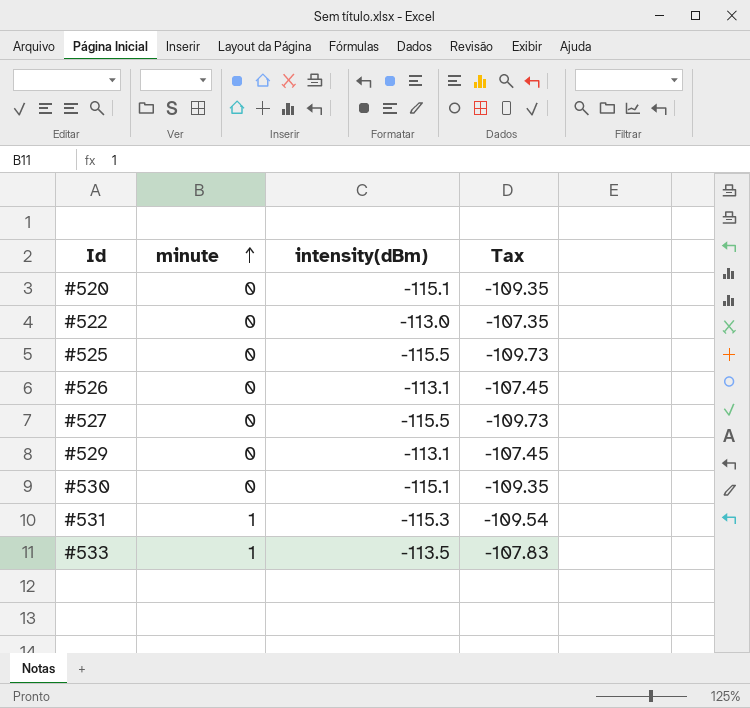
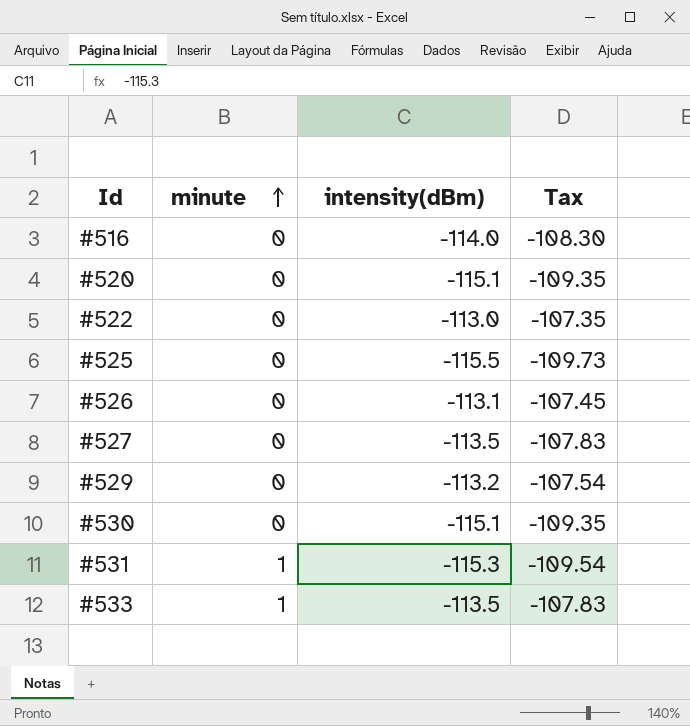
row #516: none -> 0 | -114.0 | -108.30
#527 | intensity(dBm): -115.5 -> -113.5
#527 | Tax: -109.73 -> -107.83
#529 | intensity(dBm): -113.1 -> -113.2
#529 | Tax: -107.45 -> -107.54

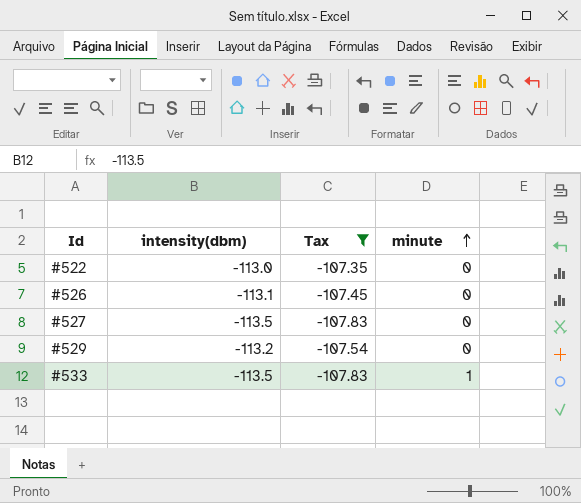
filter: none -> Tax >= -107.83
column name: intensity(dBm) -> intensity(dbm)
column minute | position: 2 -> 4

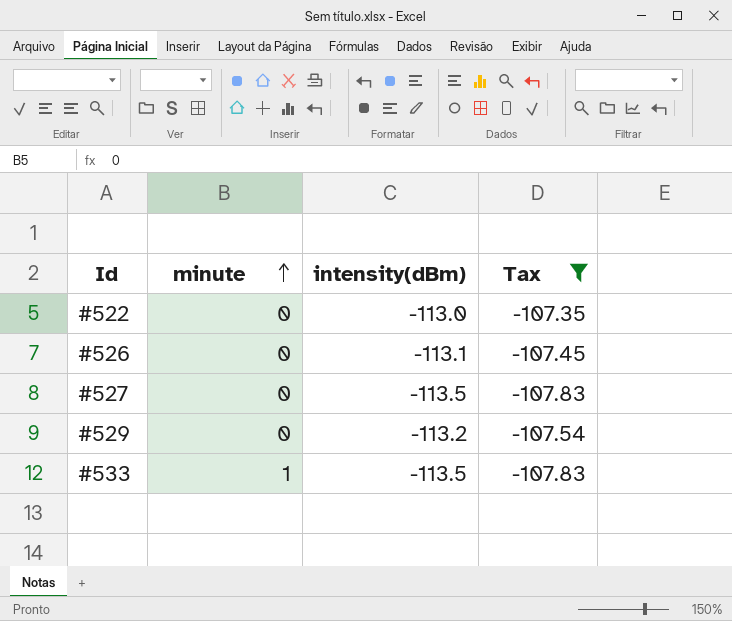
column minute | position: 4 -> 2
column name: intensity(dbm) -> intensity(dBm)

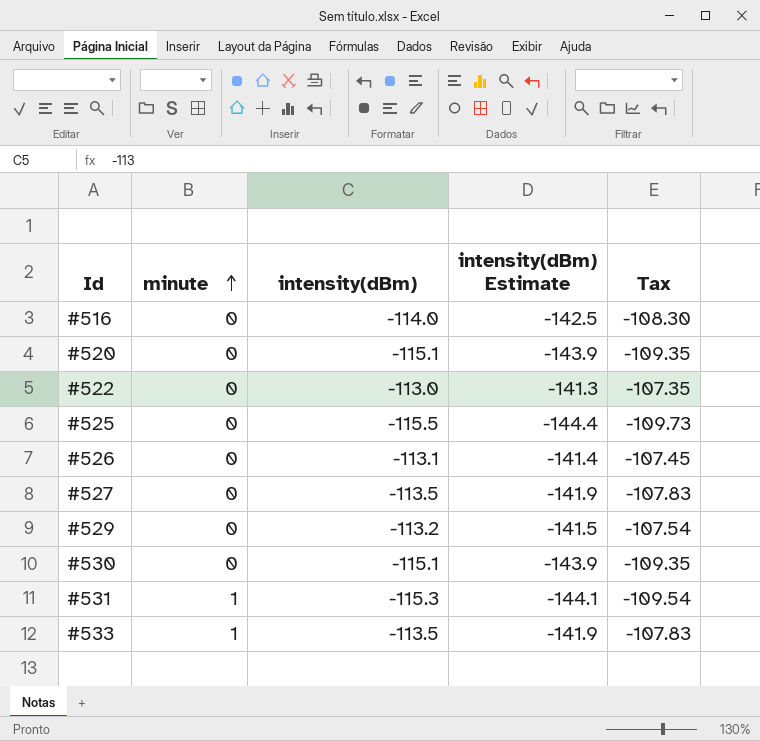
filter: Tax >= -107.83 -> none
column intensity(dBm) Estimate | formula: none -> [intensity(dBm)] * 1.25

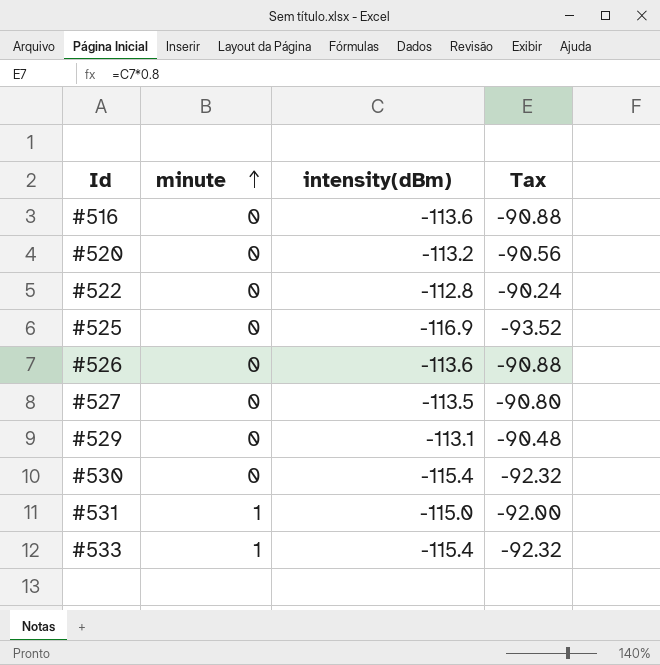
column intensity(dBm) Estimate | formula: [intensity(dBm)] * 1.25 -> none
column Tax | formula: [intensity(dBm)] * 0.95 -> [intensity(dBm)] * 0.8
#516 | intensity(dBm): -114.0 -> -113.6
#520 | intensity(dBm): -115.1 -> -113.2
#522 | intensity(dBm): -113.0 -> -112.8
#525 | intensity(dBm): -115.5 -> -116.9
#526 | intensity(dBm): -113.1 -> -113.6
#529 | intensity(dBm): -113.2 -> -113.1
#530 | intensity(dBm): -115.1 -> -115.4
#531 | intensity(dBm): -115.3 -> -115.0
#533 | intensity(dBm): -113.5 -> -115.4

